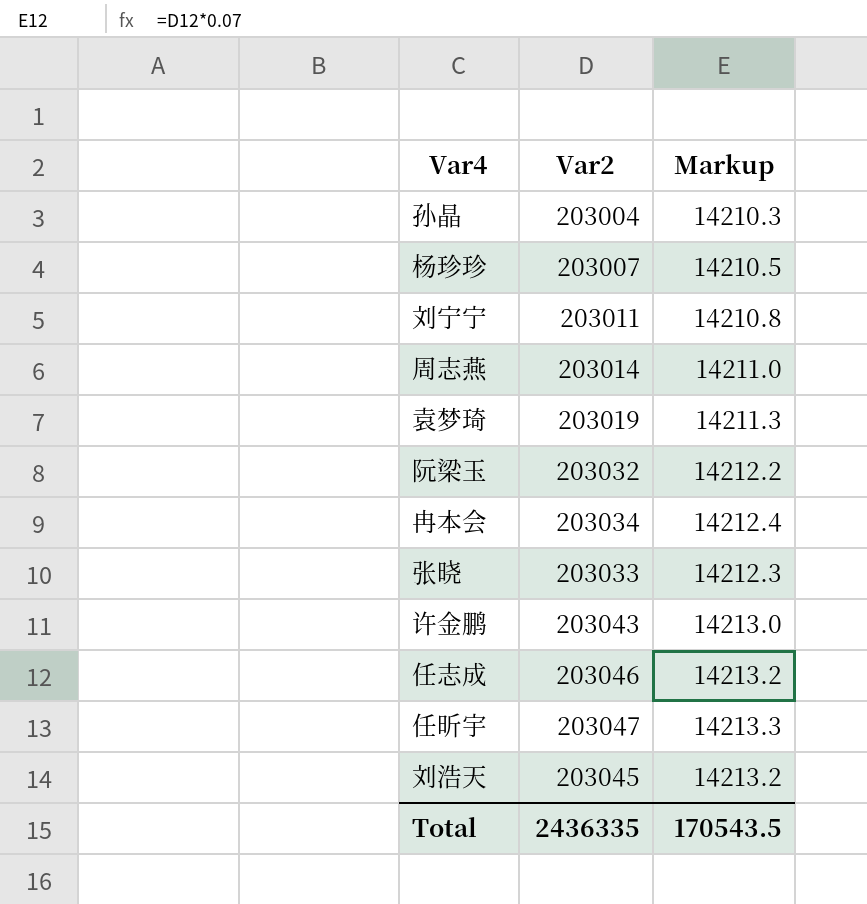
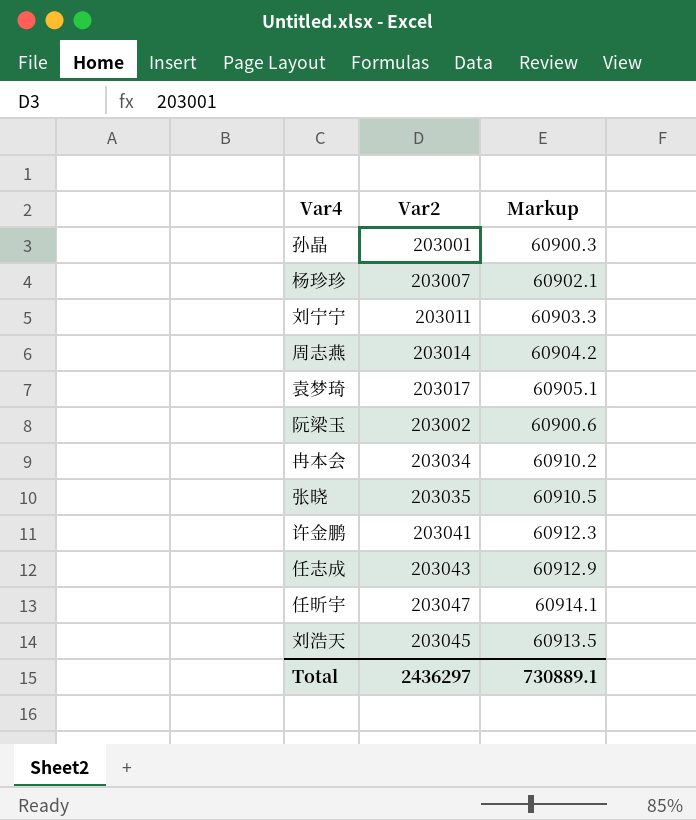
column Markup | formula: [Var2] * 0.07 -> [Var2] * 0.3
孙晶 | Var2: 203004 -> 203001
袁梦琦 | Var2: 203019 -> 203017
阮梁玉 | Var2: 203032 -> 203002
张晓 | Var2: 203033 -> 203035
许金鹏 | Var2: 203043 -> 203041
任志成 | Var2: 203046 -> 203043
Total | Var2: 2436335 -> 2436297
Total | Markup: 170543.5 -> 730889.1

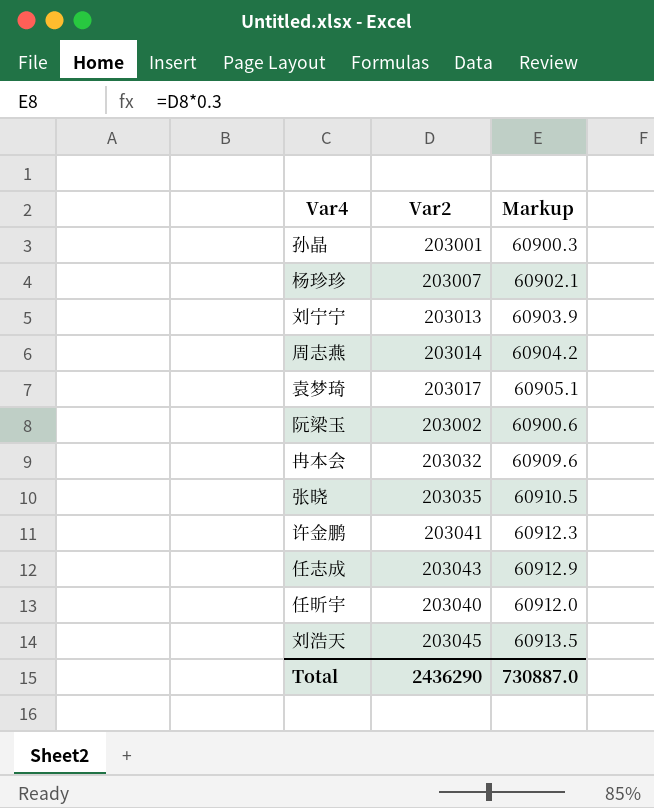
刘宁宁 | Var2: 203011 -> 203013
刘宁宁 | Markup: 60903.3 -> 60903.9
冉本会 | Var2: 203034 -> 203032
冉本会 | Markup: 60910.2 -> 60909.6
任昕宇 | Var2: 203047 -> 203040
任昕宇 | Markup: 60914.1 -> 60912.0
Total | Var2: 2436297 -> 2436290
Total | Markup: 730889.1 -> 730887.0

